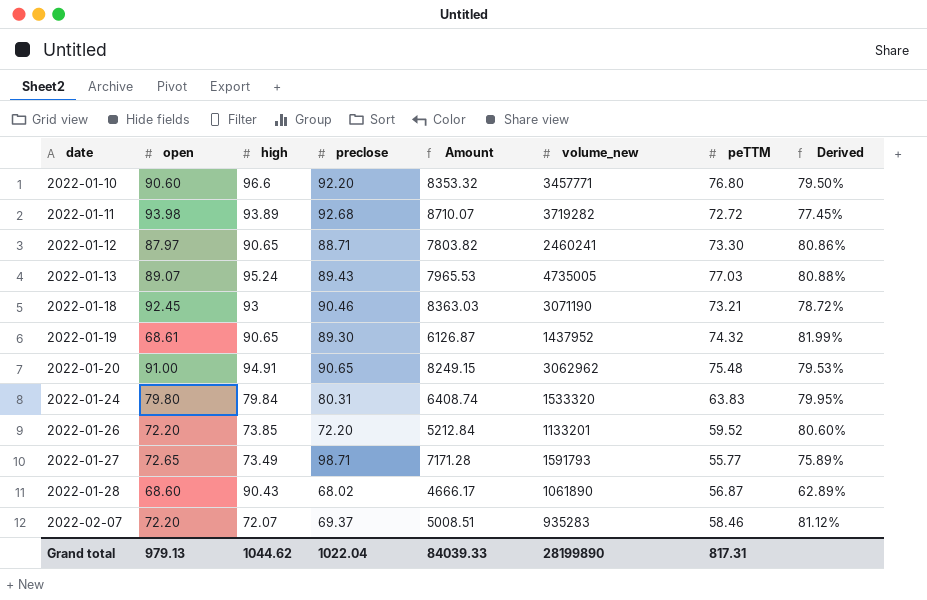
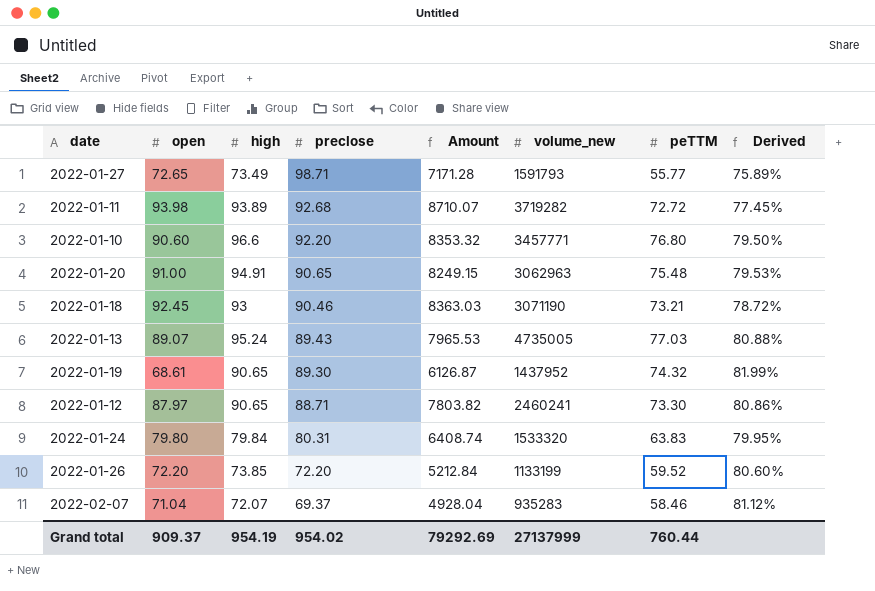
row order: date ascending -> preclose descending
row 2022-01-28: 68.60 | 90.43 | 68.02 | 4666.17 | 1061890 | 56.87 | 62.89% -> none
2022-01-20 | volume_new: 3062962 -> 3062963
2022-01-26 | volume_new: 1133201 -> 1133199
2022-02-07 | open: 72.20 -> 71.04
2022-02-07 | Amount: 5008.51 -> 4928.04
Grand total | open: 979.13 -> 909.37
Grand total | high: 1044.62 -> 954.19
Grand total | preclose: 1022.04 -> 954.02
Grand total | Amount: 84039.33 -> 79292.69
Grand total | volume_new: 28199890 -> 27137999
Grand total | peTTM: 817.31 -> 760.44

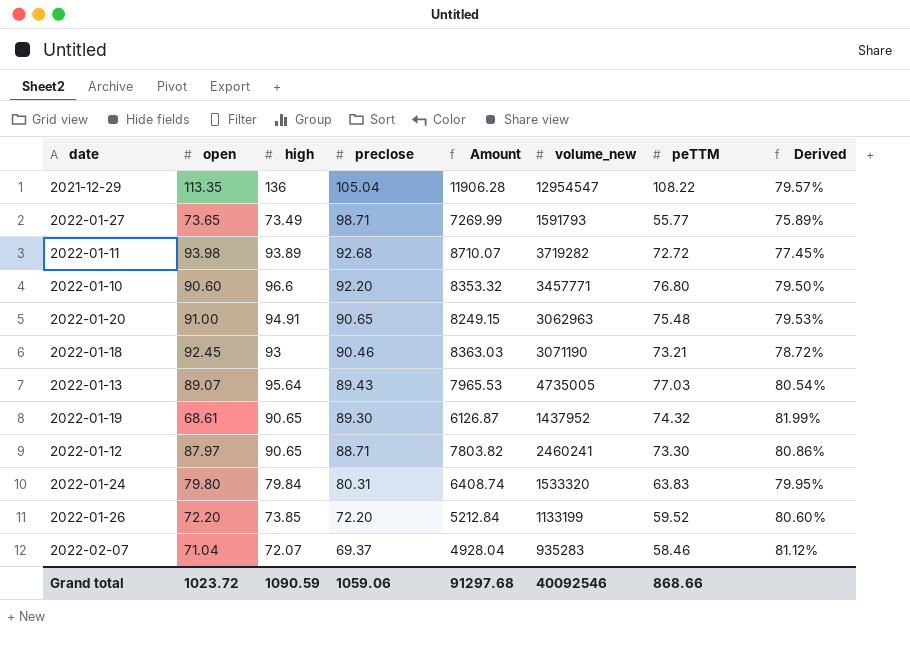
row 2021-12-29: none -> 113.35 | 136 | 105.04 | 11906.28 | 12954547 | 108.22 | 79.57%
2022-01-27 | open: 72.65 -> 73.65
2022-01-27 | Amount: 7171.28 -> 7269.99
2022-01-13 | high: 95.24 -> 95.64
2022-01-13 | Derived: 80.88% -> 80.54%
Grand total | open: 909.37 -> 1023.72
Grand total | high: 954.19 -> 1090.59
Grand total | preclose: 954.02 -> 1059.06
Grand total | Amount: 79292.69 -> 91297.68
Grand total | volume_new: 27137999 -> 40092546
Grand total | peTTM: 760.44 -> 868.66

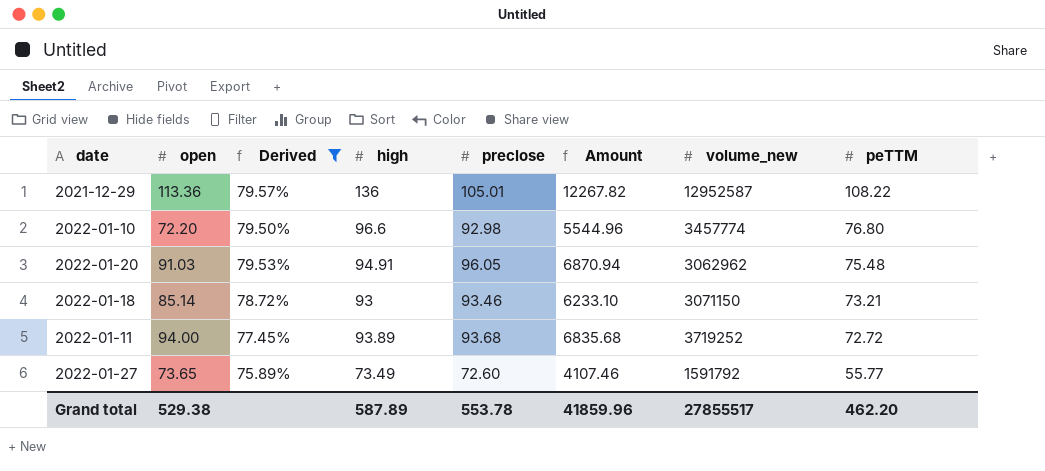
filter: none -> Derived <= 79.57%
row order: preclose descending -> peTTM descending
column Derived | position: 8 -> 3
column Amount | formula: [open] * [preclose] -> [open] * [peTTM]
2021-12-29 | open: 113.35 -> 113.36
2021-12-29 | preclose: 105.04 -> 105.01
2021-12-29 | volume_new: 12954547 -> 12952587
2022-01-10 | open: 90.60 -> 72.20
2022-01-10 | preclose: 92.20 -> 92.98
2022-01-10 | volume_new: 3457771 -> 3457774
2022-01-20 | open: 91.00 -> 91.03
2022-01-20 | preclose: 90.65 -> 96.05
2022-01-20 | volume_new: 3062963 -> 3062962
2022-01-18 | open: 92.45 -> 85.14
2022-01-18 | preclose: 90.46 -> 93.46
2022-01-18 | volume_new: 3071190 -> 3071150
2022-01-11 | open: 93.98 -> 94.00
2022-01-11 | preclose: 92.68 -> 93.68
2022-01-11 | volume_new: 3719282 -> 3719252
2022-01-27 | preclose: 98.71 -> 72.60
2022-01-27 | volume_new: 1591793 -> 1591792
Grand total | open: 1023.72 -> 529.38
Grand total | high: 1090.59 -> 587.89
Grand total | preclose: 1059.06 -> 553.78
Grand total | Amount: 91297.68 -> 41859.96
Grand total | volume_new: 40092546 -> 27855517
Grand total | peTTM: 868.66 -> 462.20

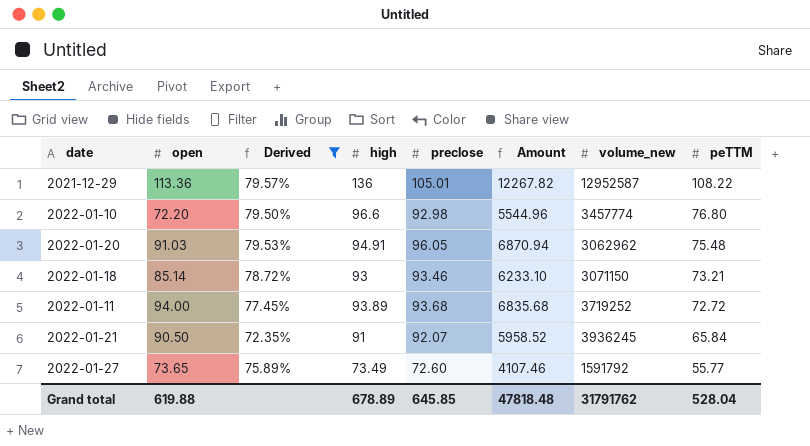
row 2022-01-21: none -> 90.50 | 72.35% | 91 | 92.07 | 5958.52 | 3936245 | 65.84
Grand total | open: 529.38 -> 619.88
Grand total | high: 587.89 -> 678.89
Grand total | preclose: 553.78 -> 645.85
Grand total | Amount: 41859.96 -> 47818.48
Grand total | volume_new: 27855517 -> 31791762
Grand total | peTTM: 462.20 -> 528.04

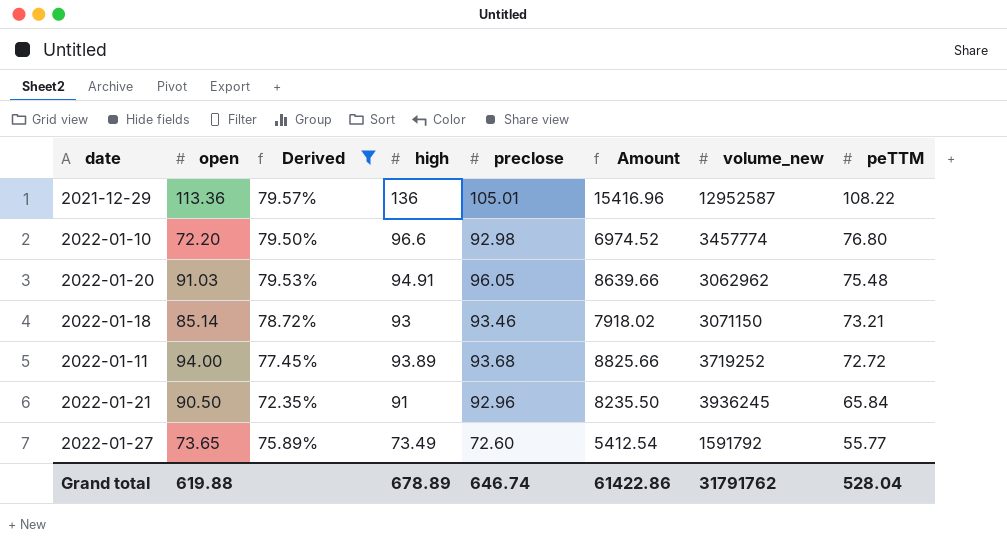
column Amount | formula: [open] * [peTTM] -> [open] * [high]
2022-01-21 | preclose: 92.07 -> 92.96
Grand total | preclose: 645.85 -> 646.74
Grand total | Amount: 47818.48 -> 61422.86

